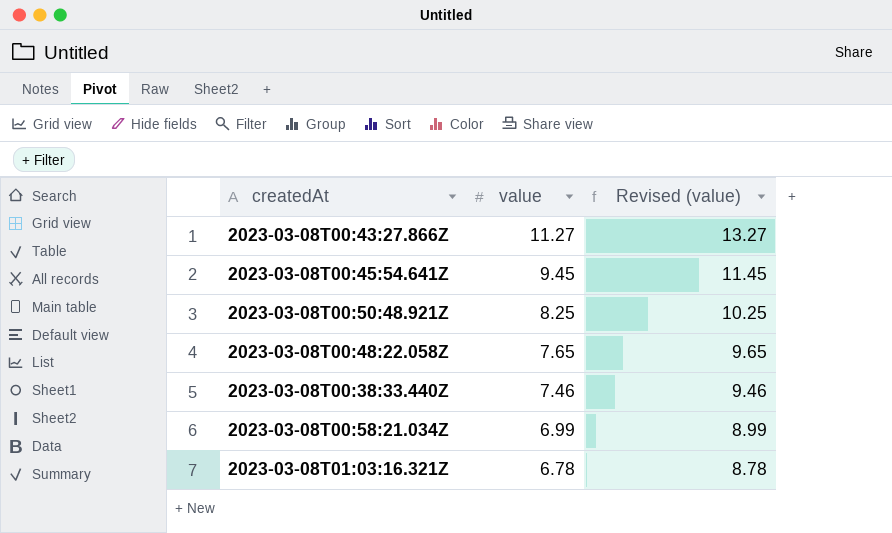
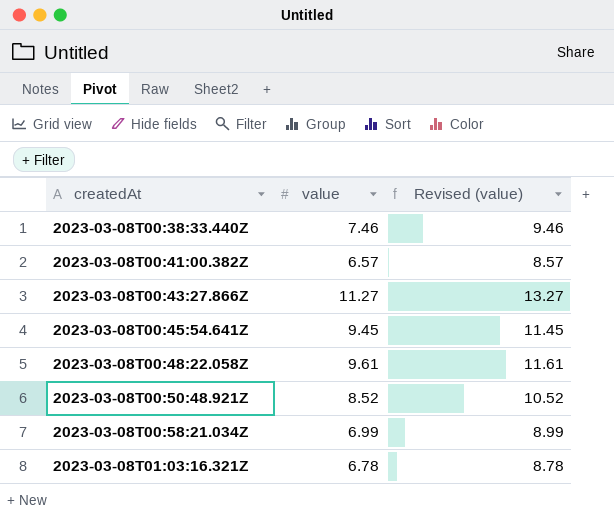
row order: value descending -> createdAt ascending
row 2023-03-08T00:41:00.382Z: none -> 6.57 | 8.57
2023-03-08T00:48:22.058Z | value: 7.65 -> 9.61
2023-03-08T00:48:22.058Z | Revised (value): 9.65 -> 11.61
2023-03-08T00:50:48.921Z | value: 8.25 -> 8.52
2023-03-08T00:50:48.921Z | Revised (value): 10.25 -> 10.52

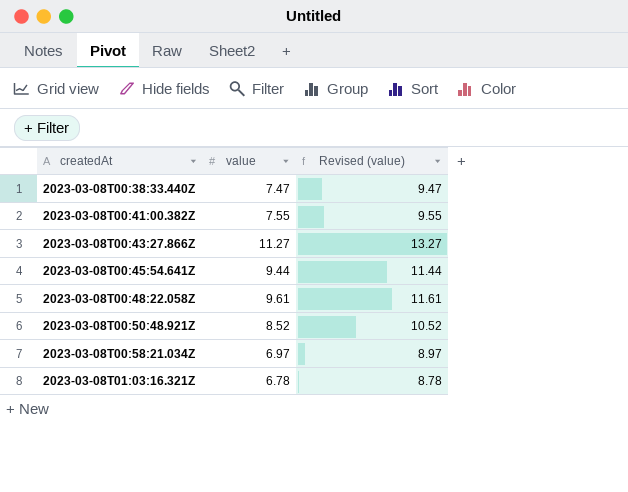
2023-03-08T00:38:33.440Z | value: 7.46 -> 7.47
2023-03-08T00:38:33.440Z | Revised (value): 9.46 -> 9.47
2023-03-08T00:41:00.382Z | value: 6.57 -> 7.55
2023-03-08T00:41:00.382Z | Revised (value): 8.57 -> 9.55
2023-03-08T00:45:54.641Z | value: 9.45 -> 9.44
2023-03-08T00:45:54.641Z | Revised (value): 11.45 -> 11.44
2023-03-08T00:58:21.034Z | value: 6.99 -> 6.97
2023-03-08T00:58:21.034Z | Revised (value): 8.99 -> 8.97

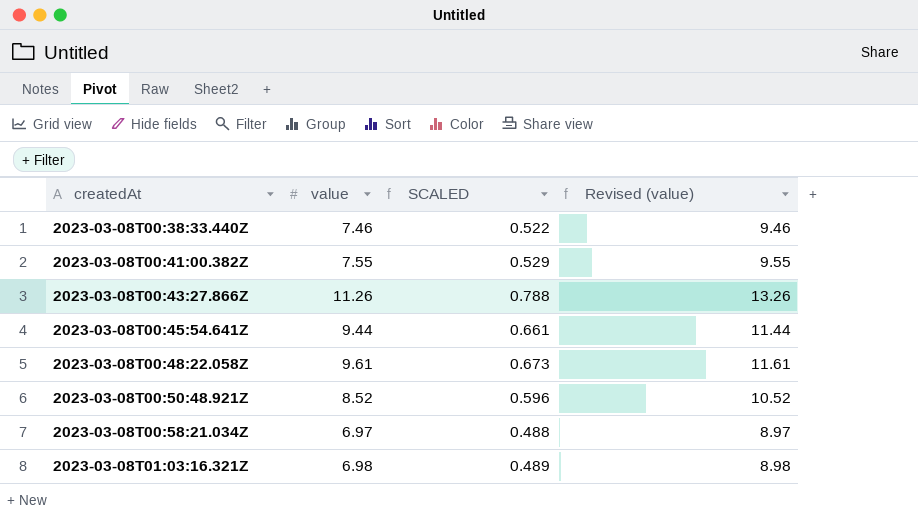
column SCALED | formula: none -> [value] * 0.07
2023-03-08T00:38:33.440Z | value: 7.47 -> 7.46
2023-03-08T00:38:33.440Z | Revised (value): 9.47 -> 9.46
2023-03-08T00:43:27.866Z | value: 11.27 -> 11.26
2023-03-08T00:43:27.866Z | Revised (value): 13.27 -> 13.26
2023-03-08T01:03:16.321Z | value: 6.78 -> 6.98
2023-03-08T01:03:16.321Z | Revised (value): 8.78 -> 8.98

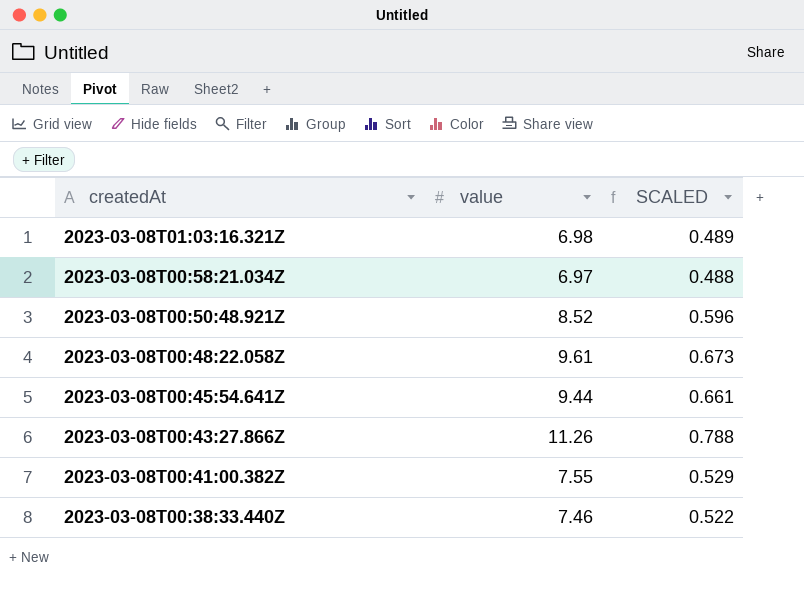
row order: createdAt ascending -> createdAt descending
column Revised (value) | formula: [value] + 2 -> none

